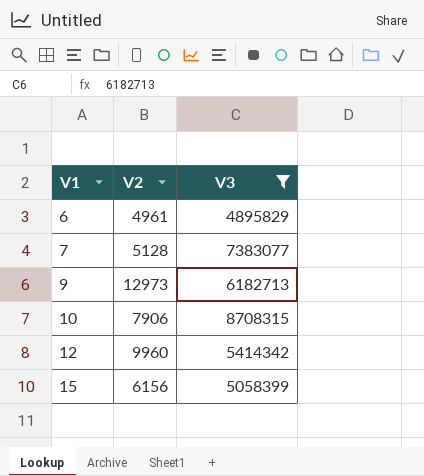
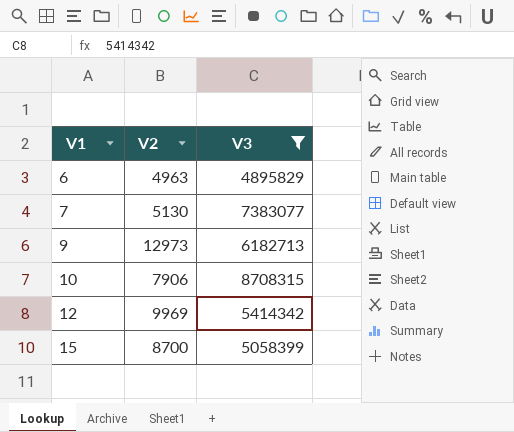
6 | V2: 4961 -> 4963
7 | V2: 5128 -> 5130
12 | V2: 9960 -> 9969
15 | V2: 6156 -> 8700

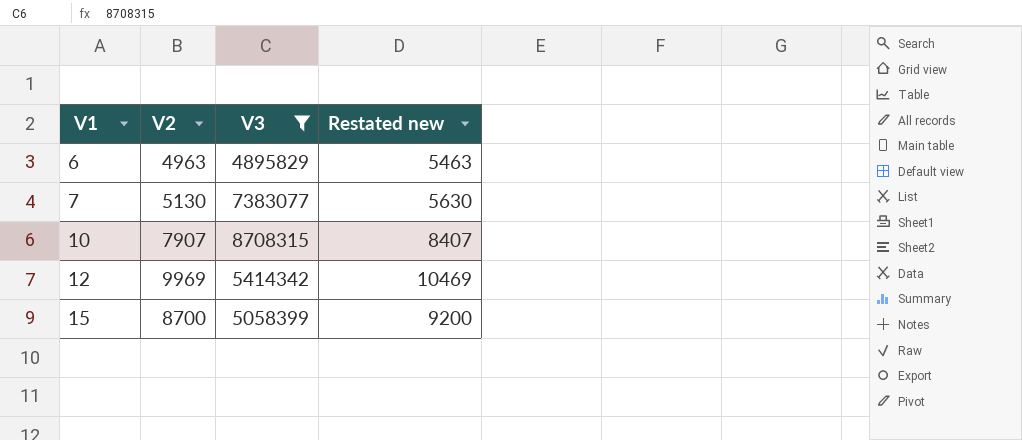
column Restated new | formula: none -> [V2] + 500
row 9: 12973 | 6182713 -> none
10 | V2: 7906 -> 7907

